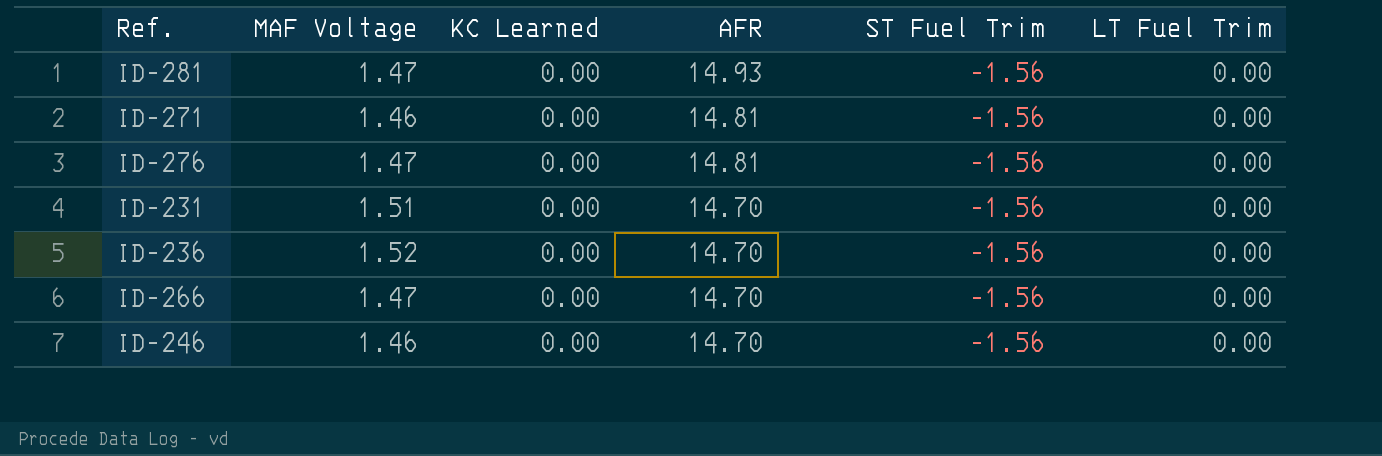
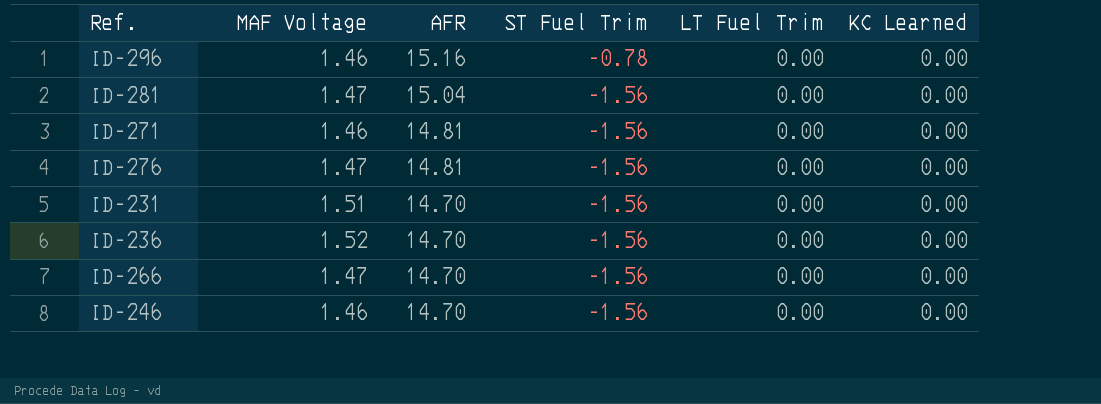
column KC Learned | position: 3 -> 6
row ID-296: none -> 1.46 | 15.16 | -0.78 | 0.00 | 0.00
ID-281 | AFR: 14.93 -> 15.04

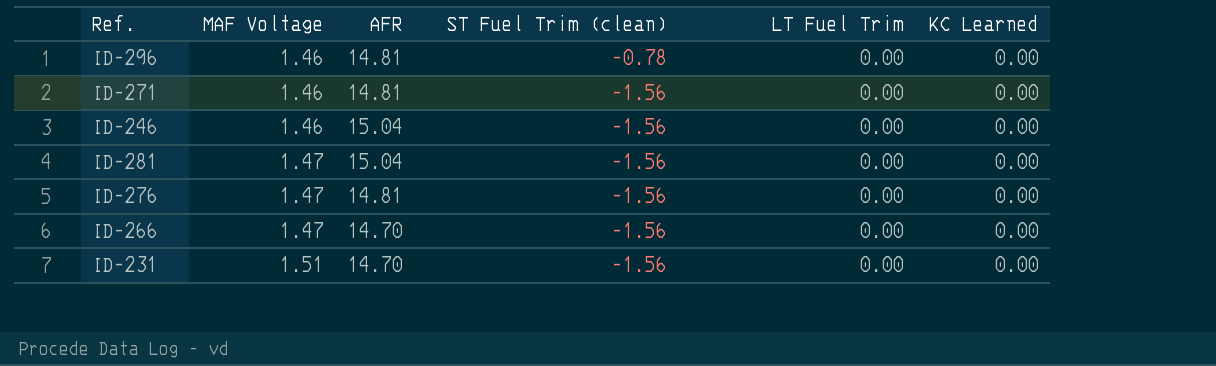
row order: AFR descending -> MAF Voltage ascending
column name: ST Fuel Trim -> ST Fuel Trim (clean)
row ID-236: 1.52 | 14.70 | -1.56 | 0.00 | 0.00 -> none
ID-296 | AFR: 15.16 -> 14.81
ID-246 | AFR: 14.70 -> 15.04

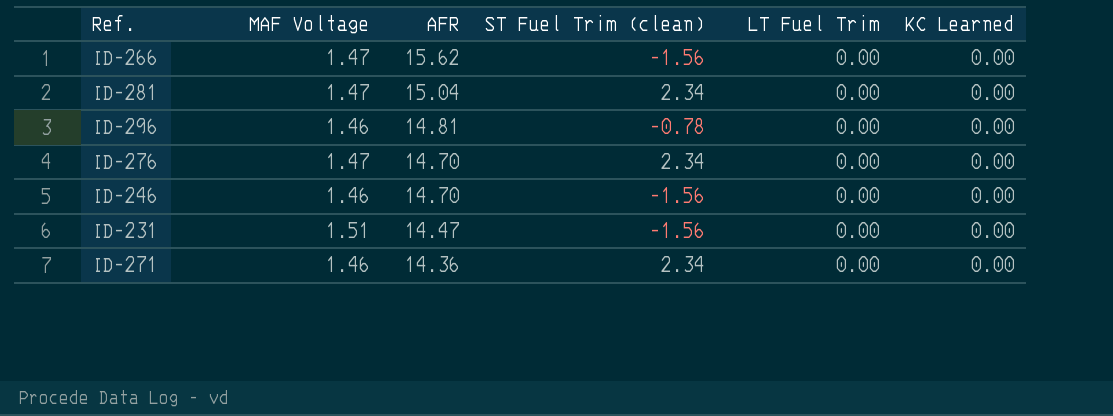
row order: MAF Voltage ascending -> AFR descending
ID-266 | AFR: 14.70 -> 15.62
ID-281 | ST Fuel Trim (clean): -1.56 -> 2.34
ID-276 | AFR: 14.81 -> 14.70
ID-276 | ST Fuel Trim (clean): -1.56 -> 2.34
ID-246 | AFR: 15.04 -> 14.70
ID-231 | AFR: 14.70 -> 14.47
ID-271 | AFR: 14.81 -> 14.36
ID-271 | ST Fuel Trim (clean): -1.56 -> 2.34

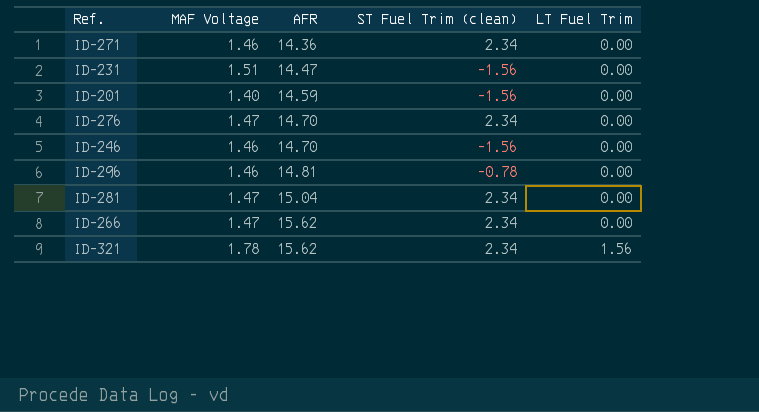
row order: AFR descending -> AFR ascending
column KC Learned | position: 6 -> none
row ID-201: none -> 1.40 | 14.59 | -1.56 | 0.00
ID-266 | ST Fuel Trim (clean): -1.56 -> 2.34
row ID-321: none -> 1.78 | 15.62 | 2.34 | 1.56

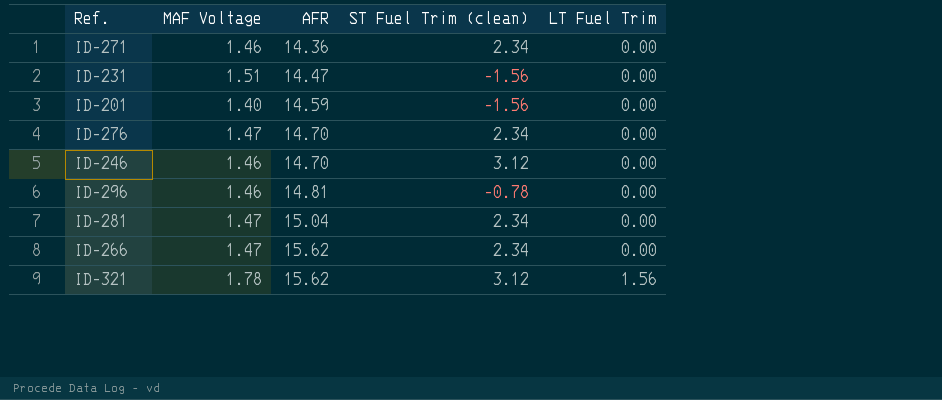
ID-246 | ST Fuel Trim (clean): -1.56 -> 3.12
ID-321 | ST Fuel Trim (clean): 2.34 -> 3.12

